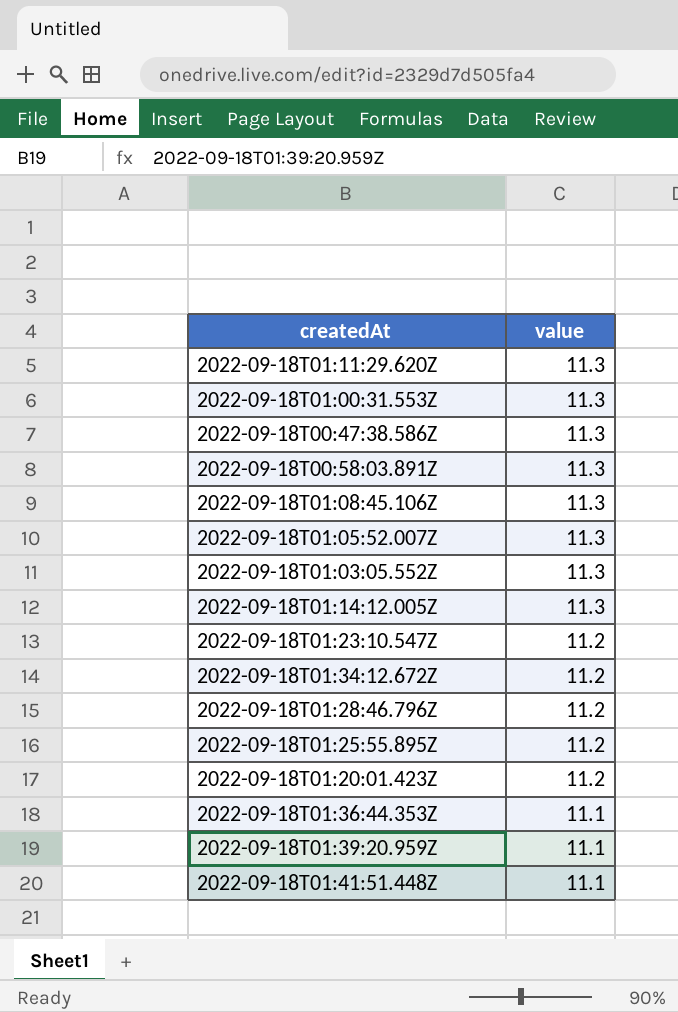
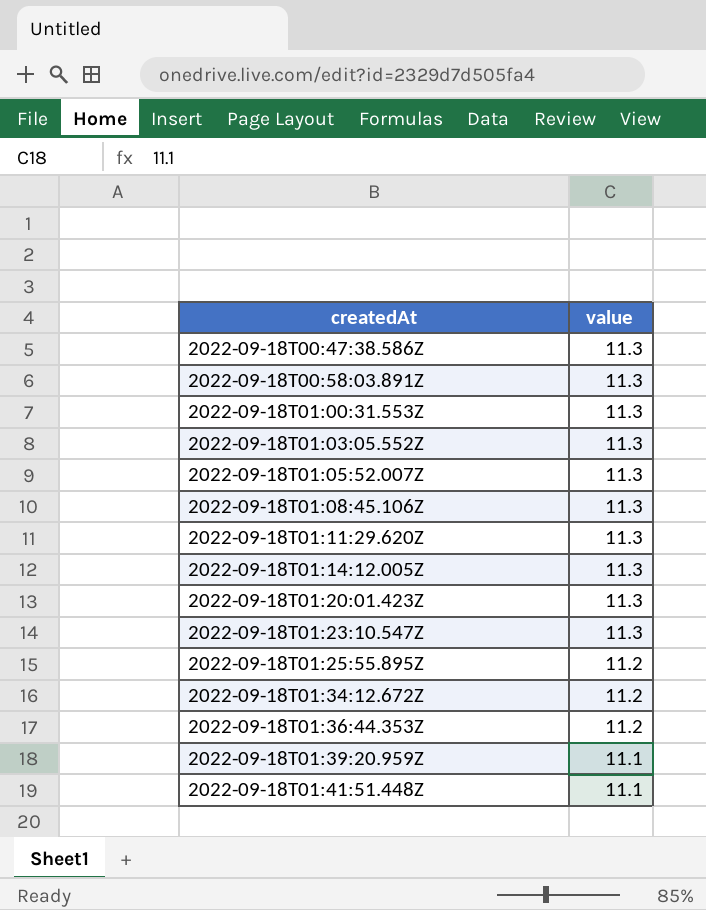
row order: value descending -> createdAt ascending
row 2022-09-18T01:28:46.796Z: 11.2 -> none
2022-09-18T01:20:01.423Z | value: 11.2 -> 11.3
2022-09-18T01:23:10.547Z | value: 11.2 -> 11.3
2022-09-18T01:36:44.353Z | value: 11.1 -> 11.2

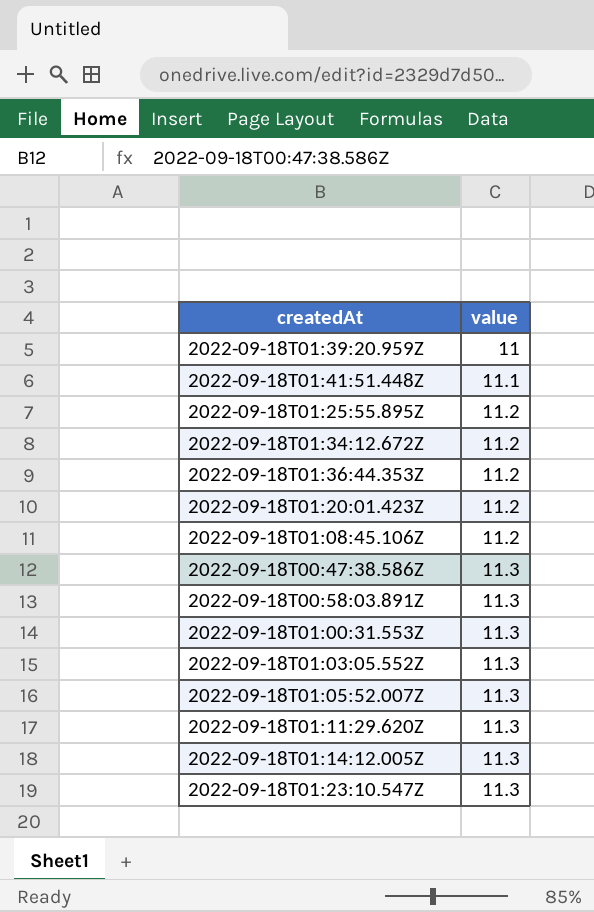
row order: createdAt ascending -> value ascending
2022-09-18T01:39:20.959Z | value: 11.1 -> 11
2022-09-18T01:20:01.423Z | value: 11.3 -> 11.2
2022-09-18T01:08:45.106Z | value: 11.3 -> 11.2

